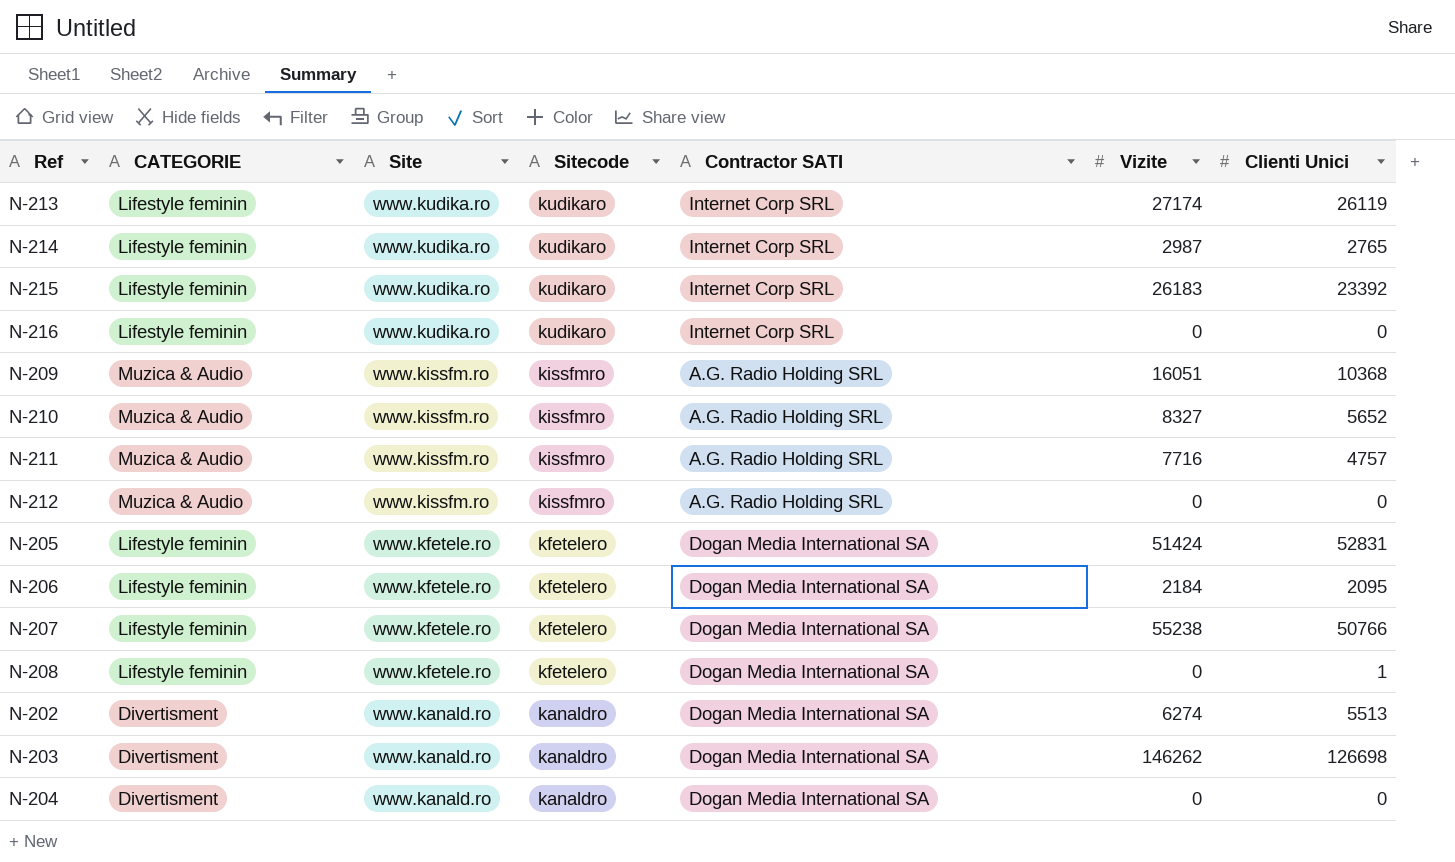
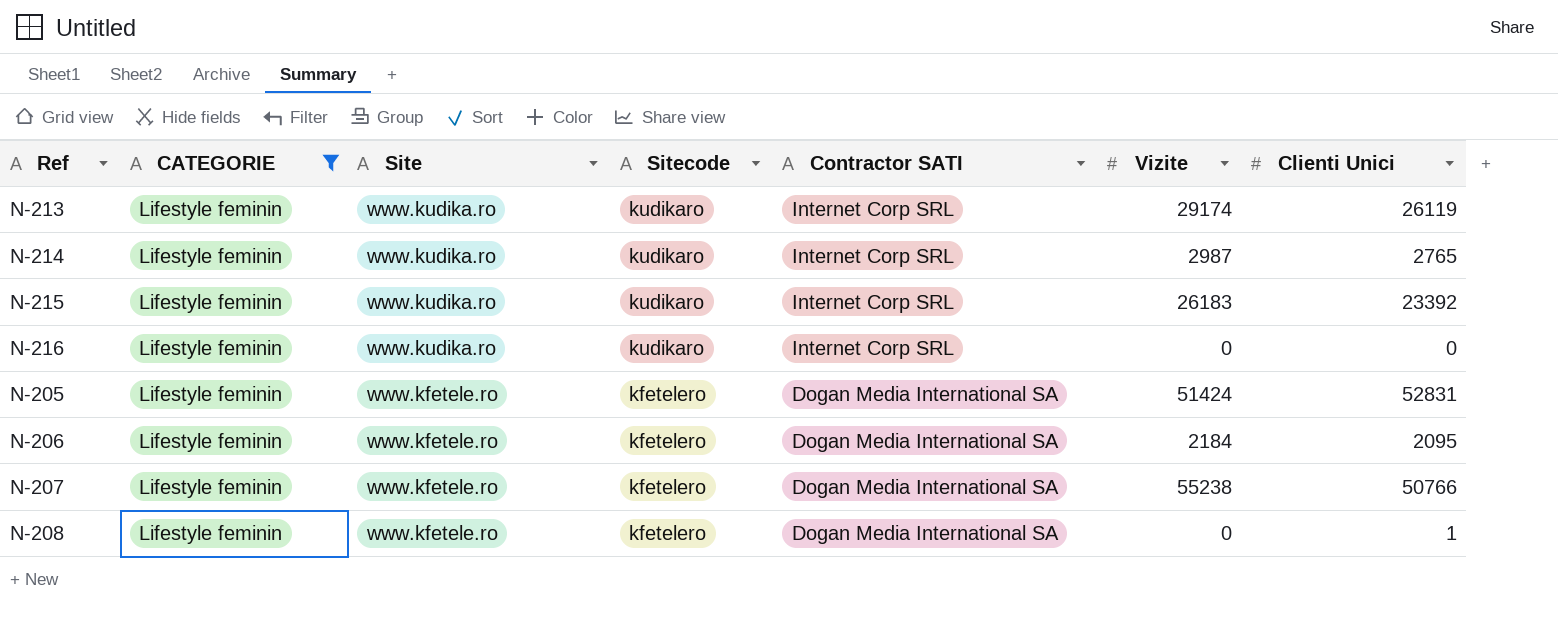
filter: none -> CATEGORIE = Lifestyle feminin
N-213 | Vizite: 27174 -> 29174

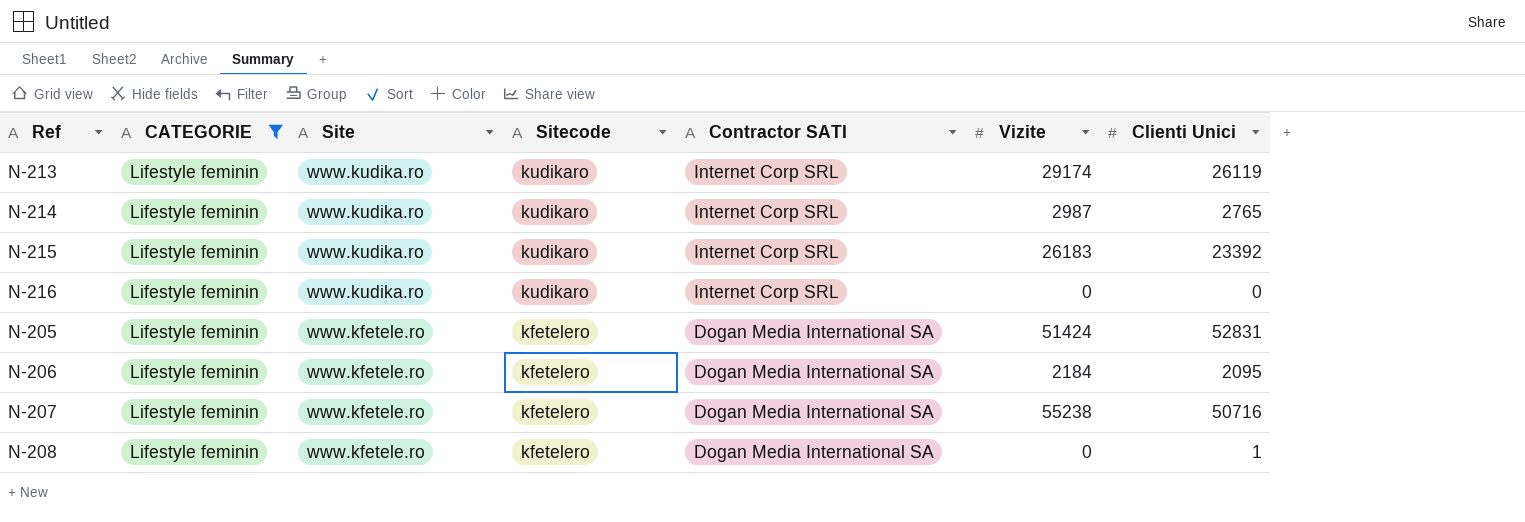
N-207 | Clienti Unici: 50766 -> 50716

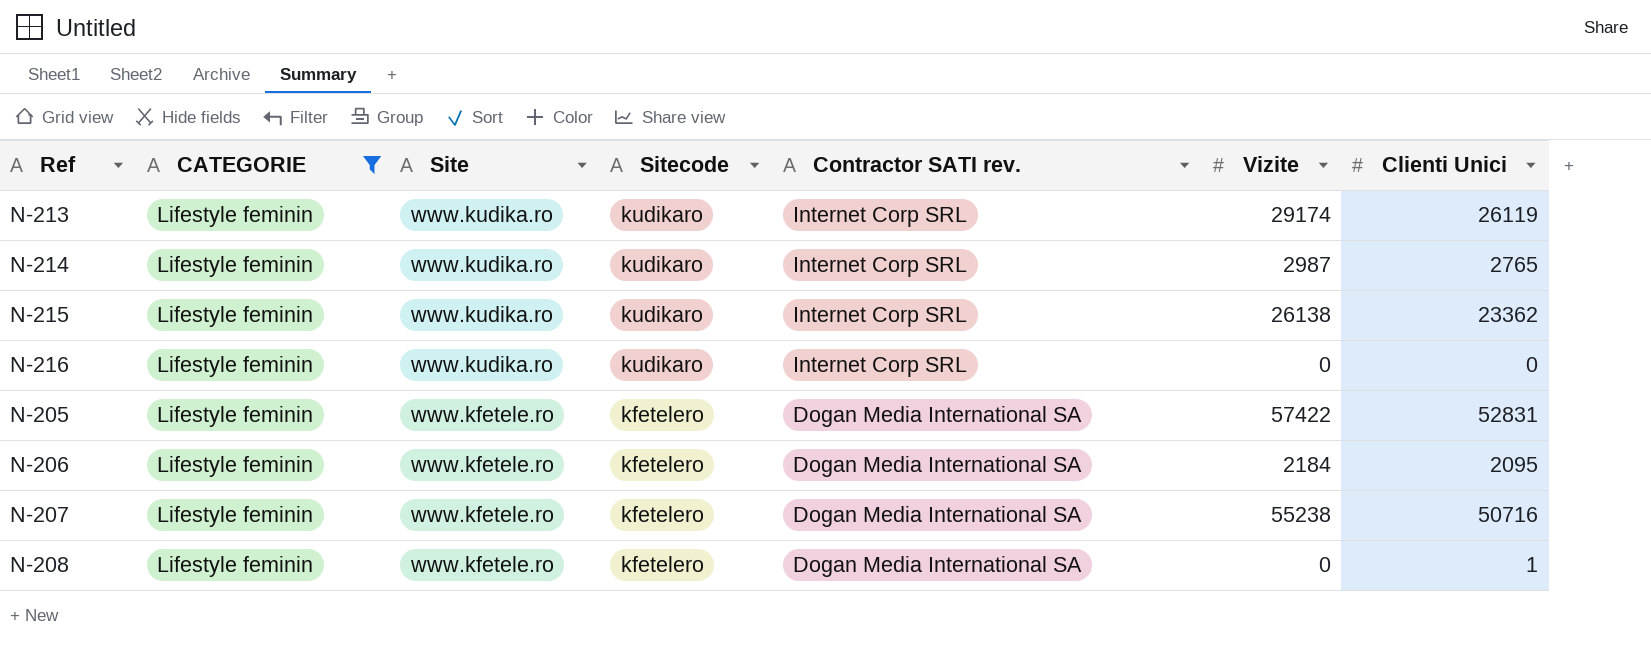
column name: Contractor SATI -> Contractor SATI rev.
N-215 | Vizite: 26183 -> 26138
N-215 | Clienti Unici: 23392 -> 23362
N-205 | Vizite: 51424 -> 57422

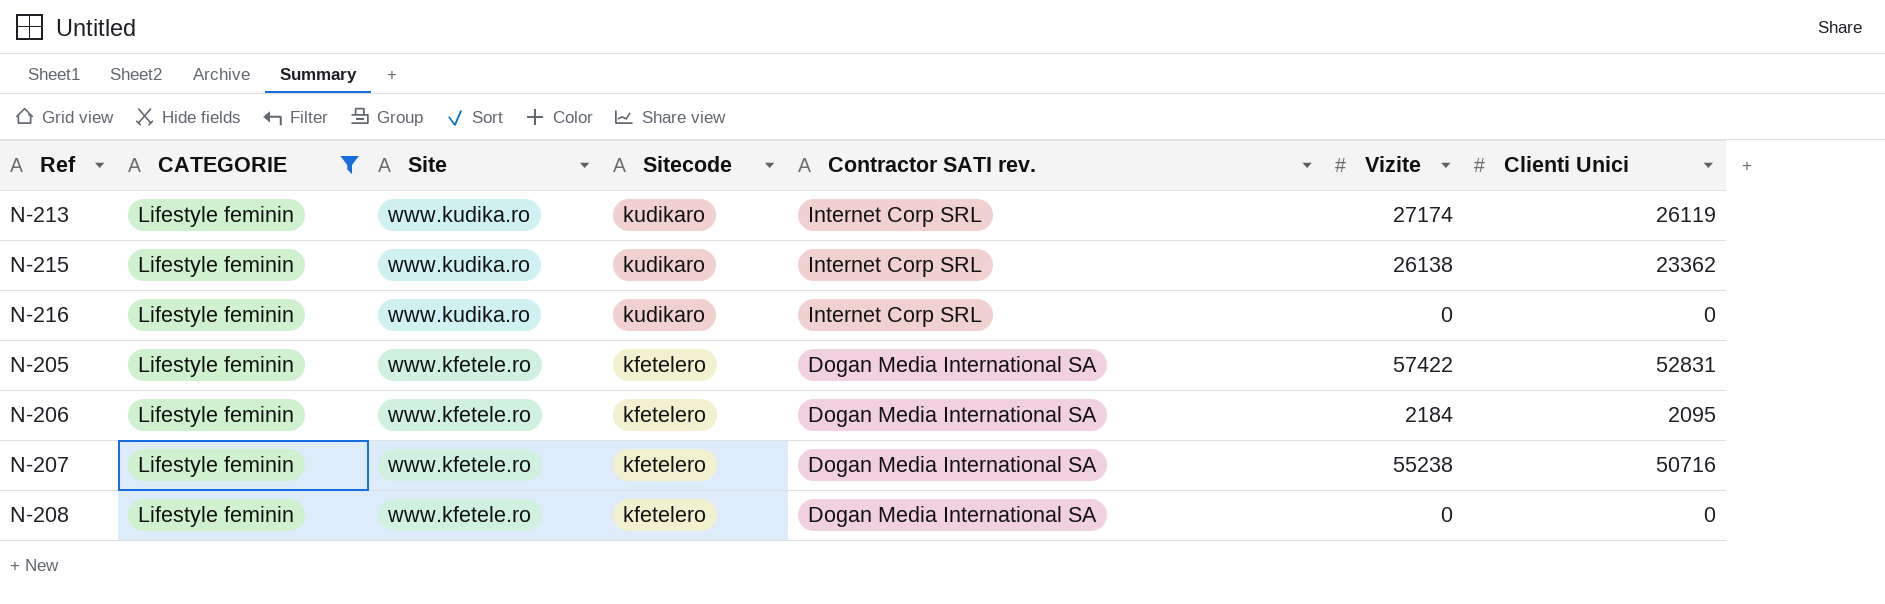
row N-214: Lifestyle feminin | www.kudika.ro | kudikaro | Internet Corp SRL | 2987 | 2765 -> none
N-213 | Vizite: 29174 -> 27174
N-208 | Clienti Unici: 1 -> 0

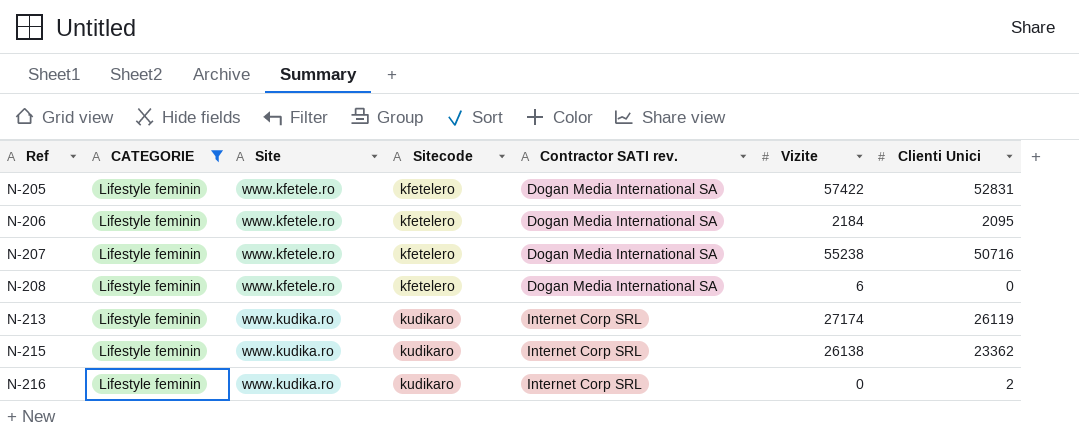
row order: Site descending -> Ref ascending
N-208 | Vizite: 0 -> 6
N-216 | Clienti Unici: 0 -> 2

